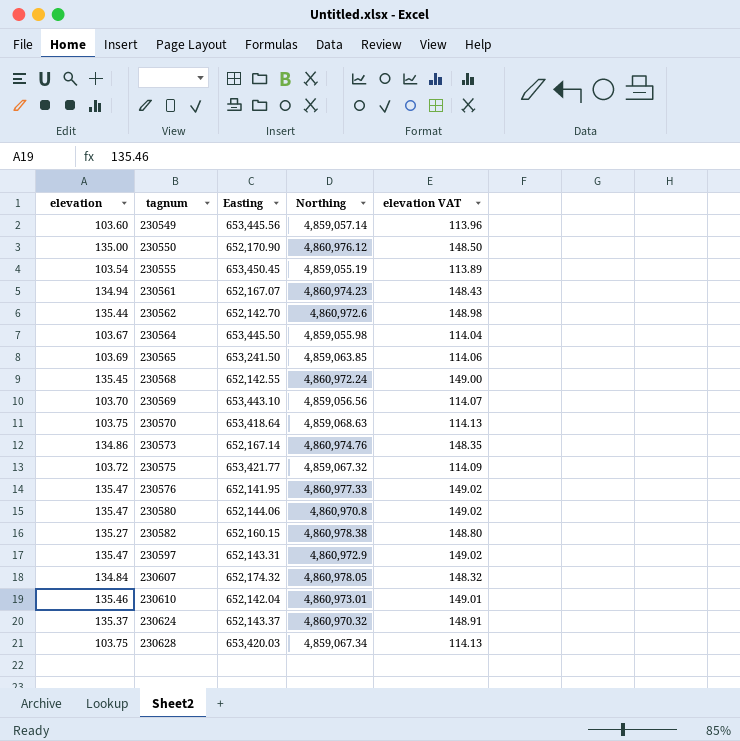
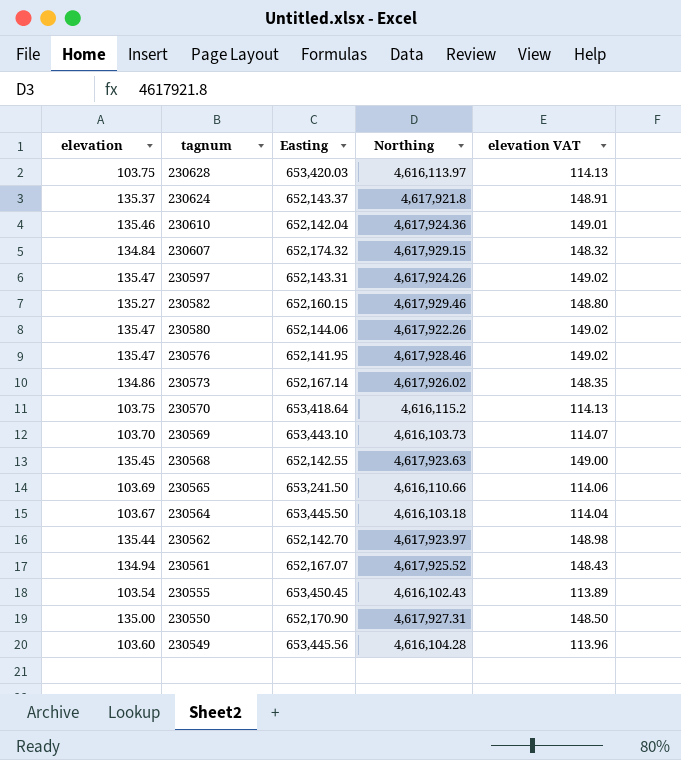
row order: tagnum ascending -> tagnum descending
row 230575: 103.72 | 653,421.77 | 4,859,067.32 | 114.09 -> none
230628 | Northing: 4,859,067.34 -> 4,616,113.97
230624 | Northing: 4,860,970.32 -> 4,617,921.8
230610 | Northing: 4,860,973.01 -> 4,617,924.36
230607 | Northing: 4,860,978.05 -> 4,617,929.15
230597 | Northing: 4,860,972.9 -> 4,617,924.26
230582 | Northing: 4,860,978.38 -> 4,617,929.46
230580 | Northing: 4,860,970.8 -> 4,617,922.26
230576 | Northing: 4,860,977.33 -> 4,617,928.46
230573 | Northing: 4,860,974.76 -> 4,617,926.02
230570 | Northing: 4,859,068.63 -> 4,616,115.2
230569 | Northing: 4,859,056.56 -> 4,616,103.73
230568 | Northing: 4,860,972.24 -> 4,617,923.63
230565 | Northing: 4,859,063.85 -> 4,616,110.66
230564 | Northing: 4,859,055.98 -> 4,616,103.18
230562 | Northing: 4,860,972.6 -> 4,617,923.97
230561 | Northing: 4,860,974.23 -> 4,617,925.52
230555 | Northing: 4,859,055.19 -> 4,616,102.43
230550 | Northing: 4,860,976.12 -> 4,617,927.31
230549 | Northing: 4,859,057.14 -> 4,616,104.28

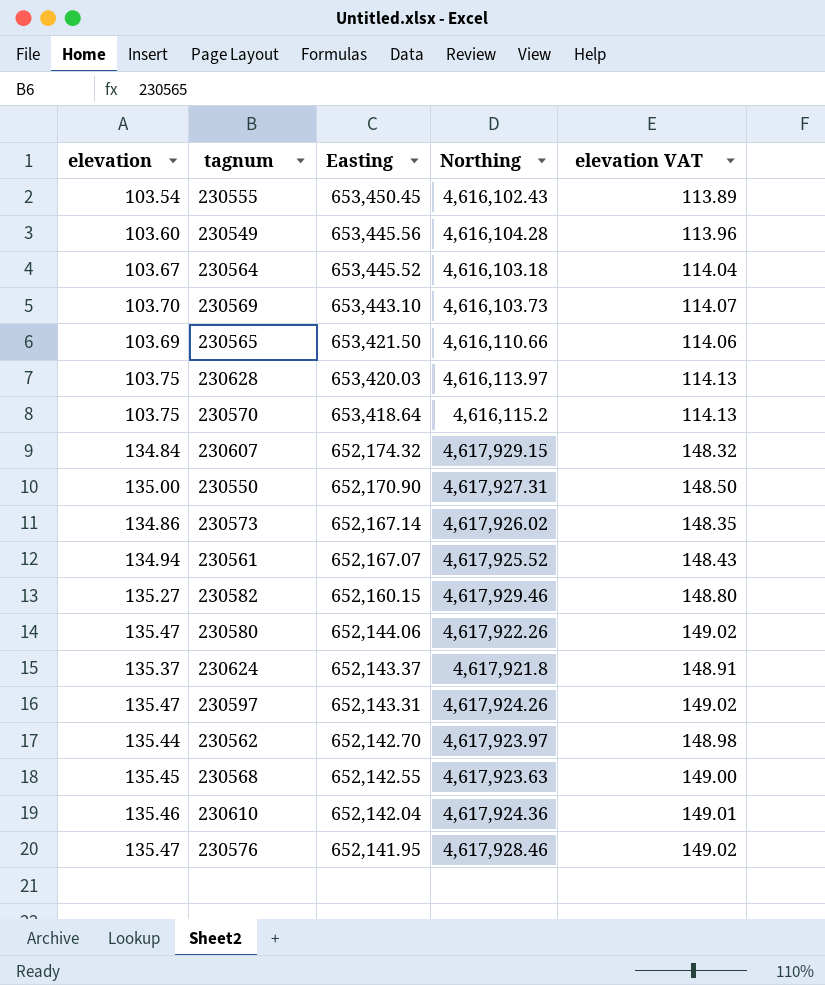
row order: tagnum descending -> Easting descending
230564 | Easting: 653,445.50 -> 653,445.52
230565 | Easting: 653,241.50 -> 653,421.50

